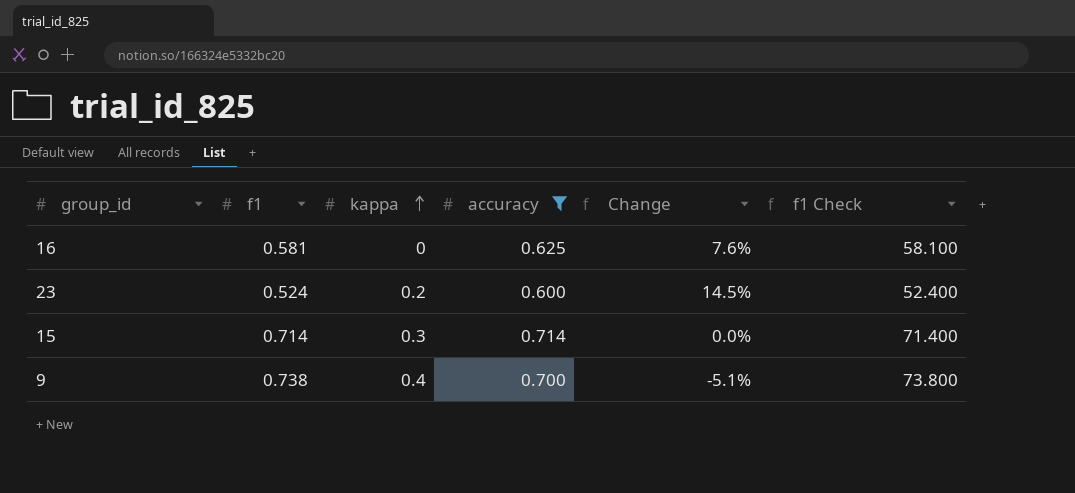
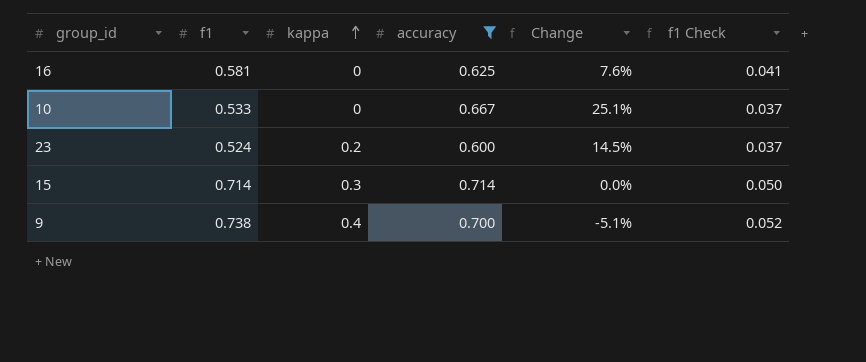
column f1 Check | formula: [f1] * 100 -> [f1] * 0.07
row 10: none -> 0.533 | 0 | 0.667 | 25.1% | 0.037

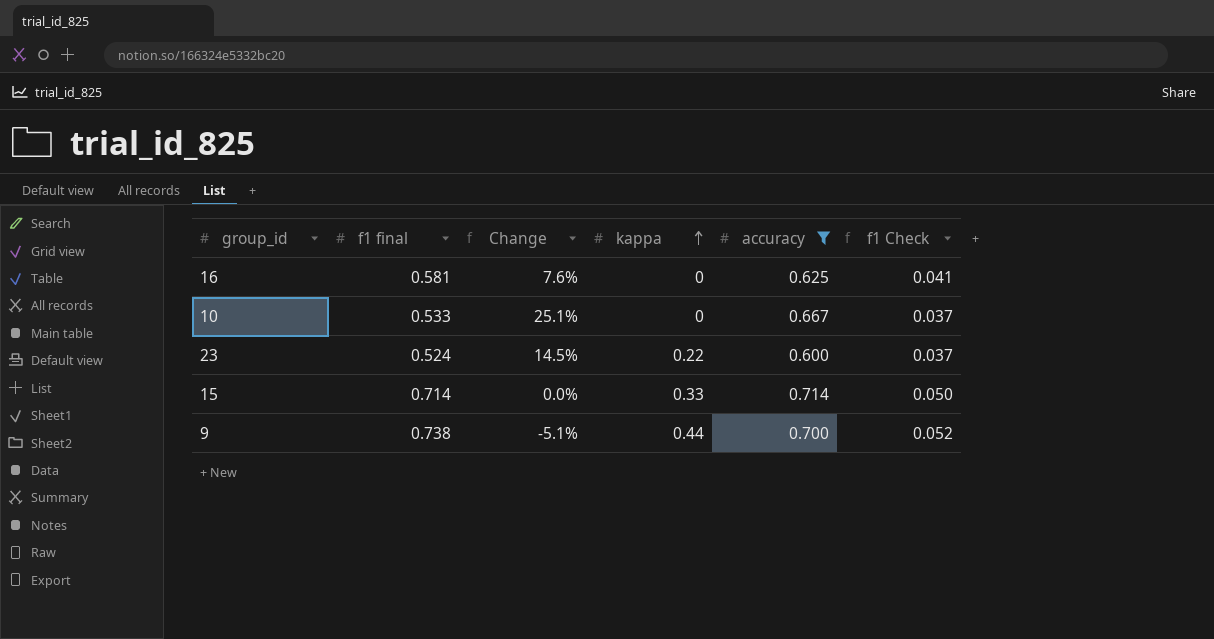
column name: f1 -> f1 final
column Change | position: 5 -> 3
23 | kappa: 0.2 -> 0.22
15 | kappa: 0.3 -> 0.33
9 | kappa: 0.4 -> 0.44

